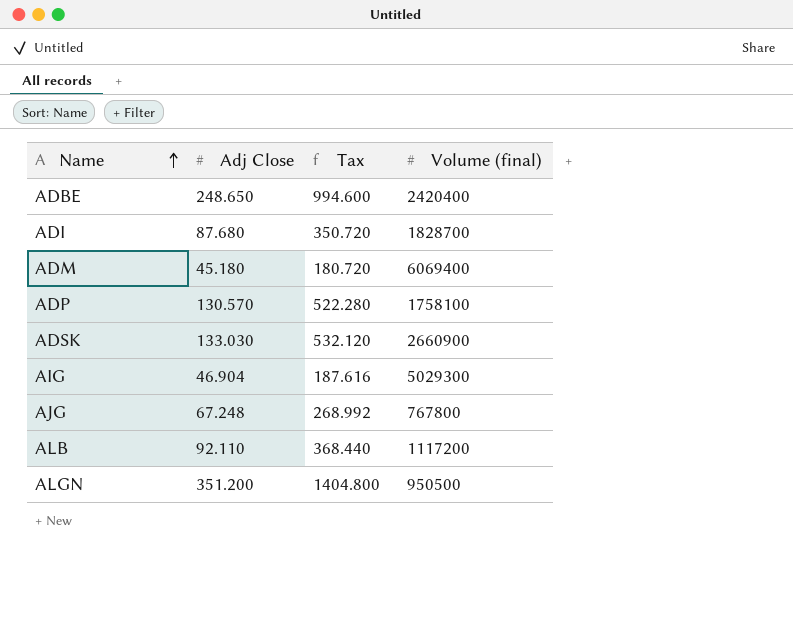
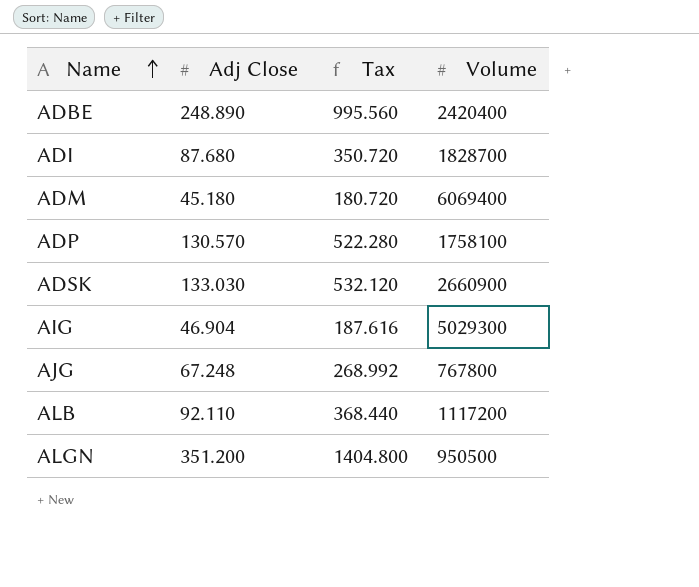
column name: Volume (final) -> Volume
ADBE | Adj Close: 248.650 -> 248.890
ADBE | Tax: 994.600 -> 995.560

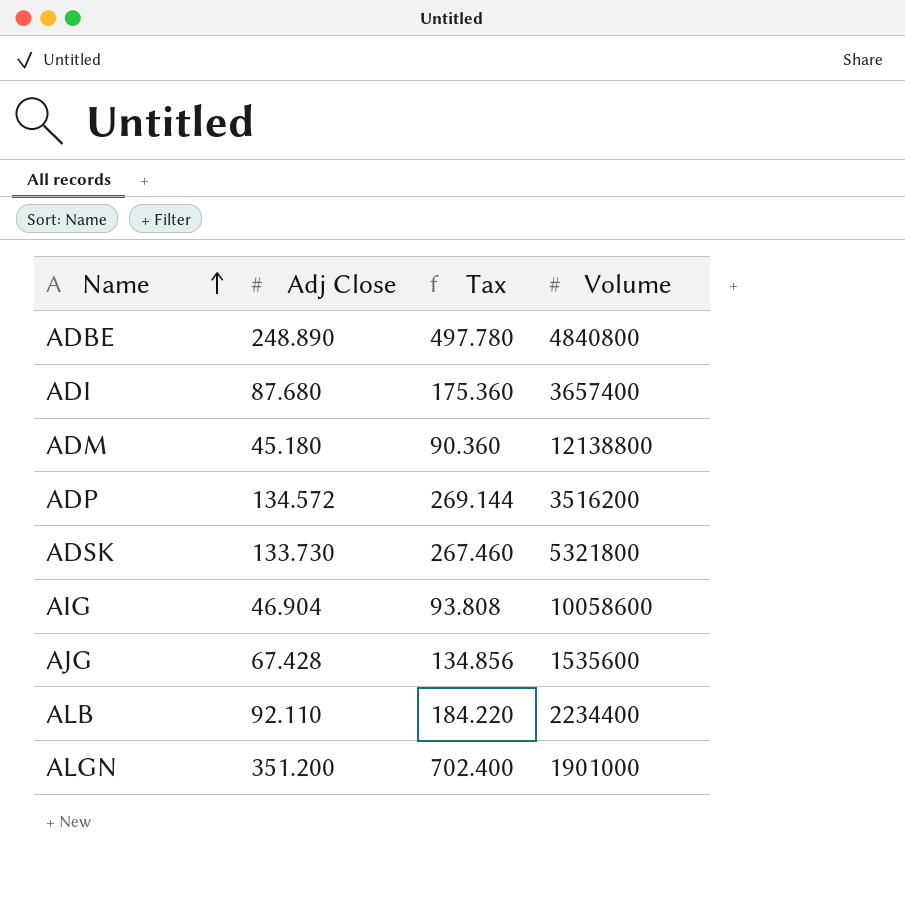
column Tax | formula: [Adj Close] * 4 -> [Adj Close] * 2
ADBE | Volume: 2420400 -> 4840800
ADI | Volume: 1828700 -> 3657400
ADM | Volume: 6069400 -> 12138800
ADP | Adj Close: 130.570 -> 134.572
ADP | Volume: 1758100 -> 3516200
ADSK | Adj Close: 133.030 -> 133.730
ADSK | Volume: 2660900 -> 5321800
AIG | Volume: 5029300 -> 10058600
AJG | Adj Close: 67.248 -> 67.428
AJG | Volume: 767800 -> 1535600
ALB | Volume: 1117200 -> 2234400
ALGN | Volume: 950500 -> 1901000

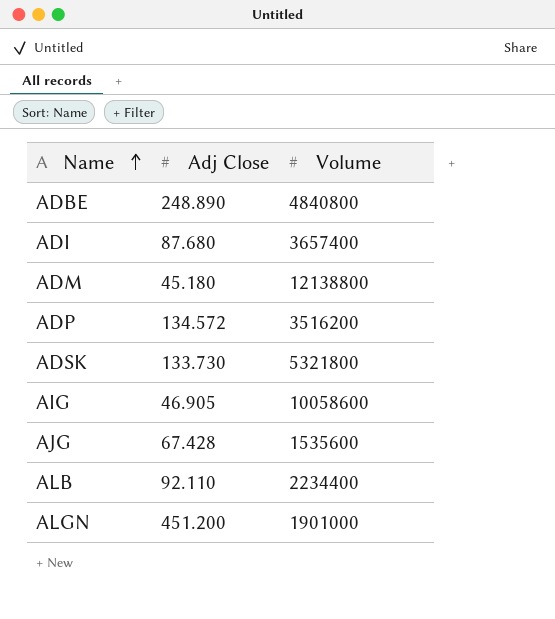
column Tax | formula: [Adj Close] * 2 -> none
AIG | Adj Close: 46.904 -> 46.905
ALGN | Adj Close: 351.200 -> 451.200

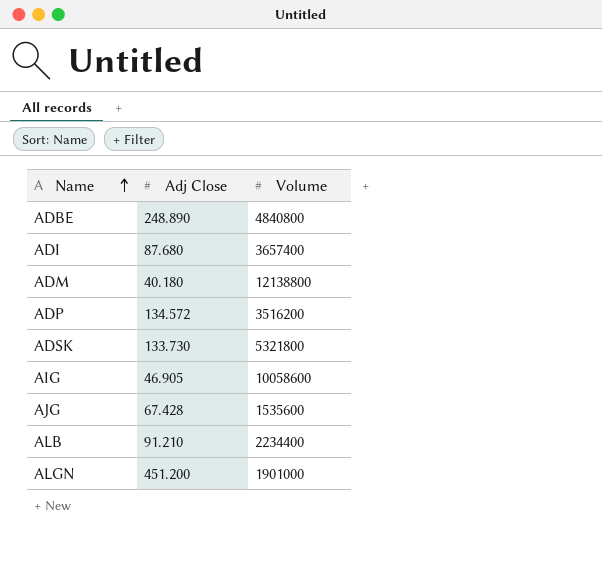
ADM | Adj Close: 45.180 -> 40.180
ALB | Adj Close: 92.110 -> 91.210

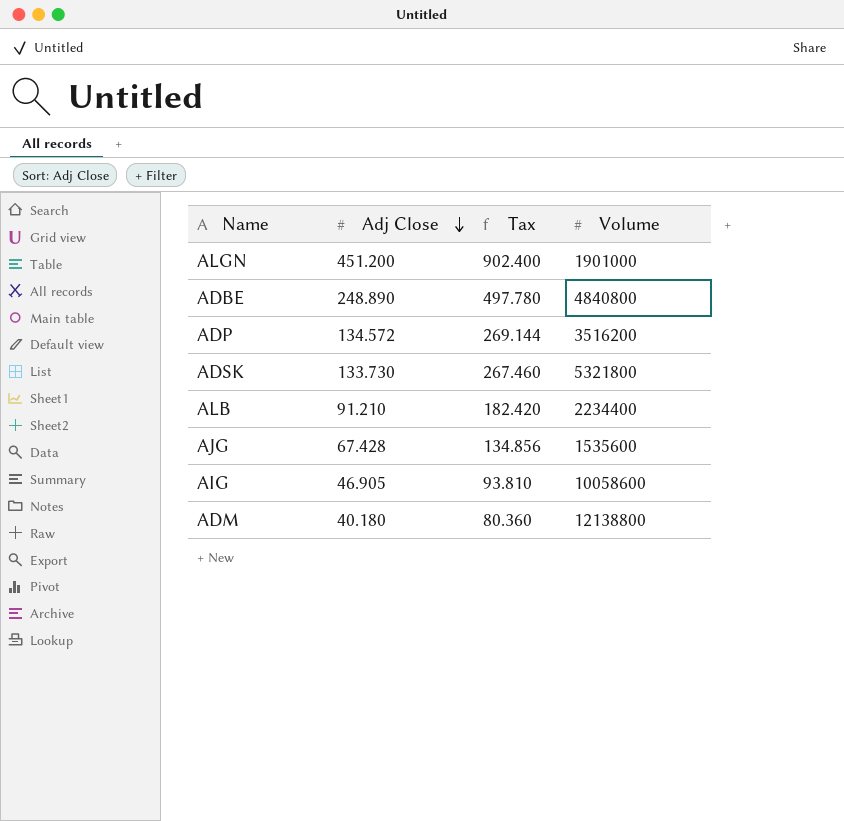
row order: Name ascending -> Adj Close descending
column Tax | formula: none -> [Adj Close] * 2
row ADI: 87.680 | 3657400 -> none

